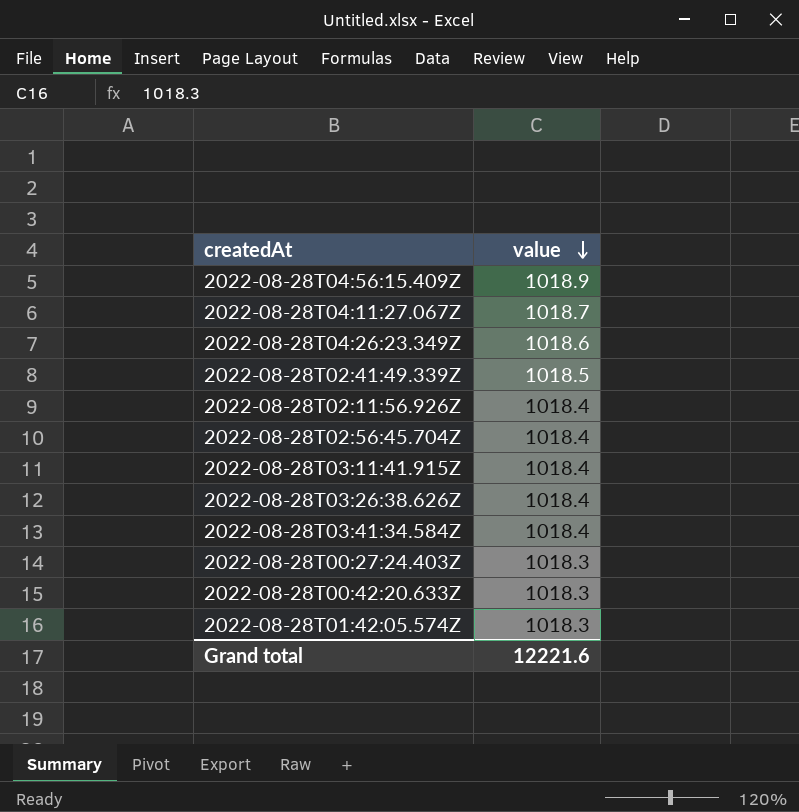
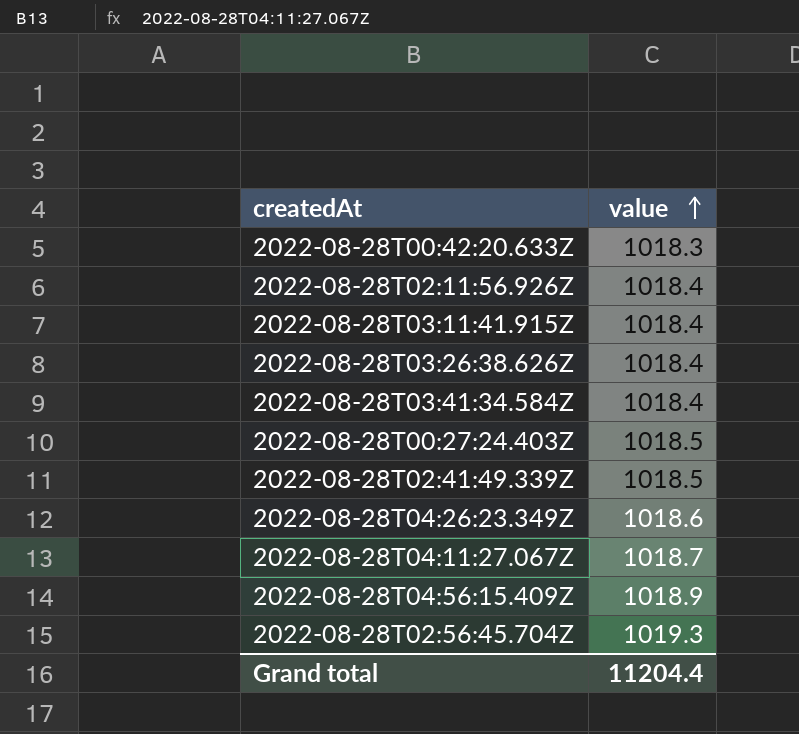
row order: value descending -> value ascending
row 2022-08-28T01:42:05.574Z: 1018.3 -> none
2022-08-28T00:27:24.403Z | value: 1018.3 -> 1018.5
2022-08-28T02:56:45.704Z | value: 1018.4 -> 1019.3
Grand total | value: 12221.6 -> 11204.4

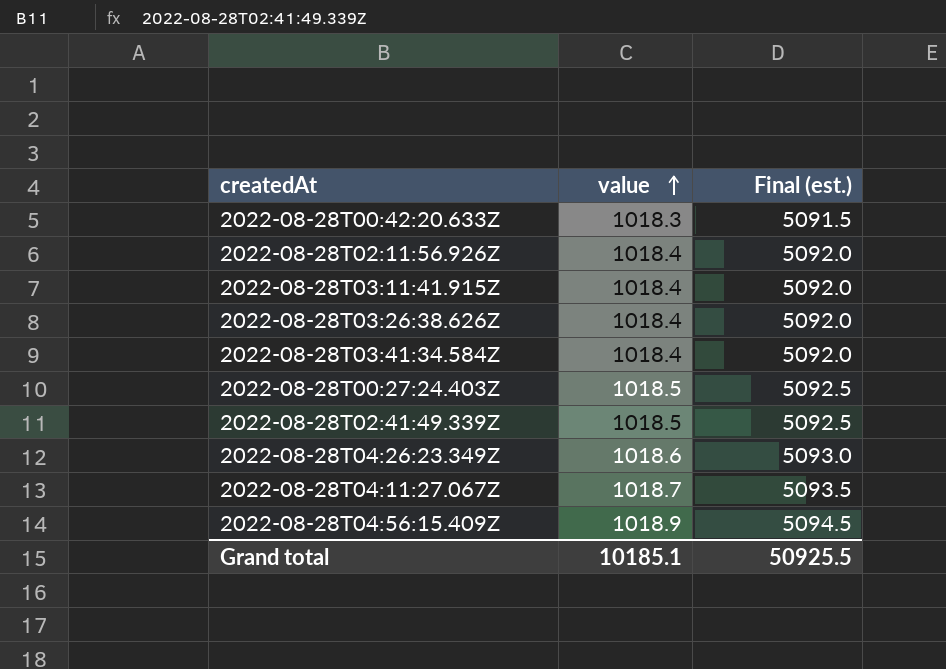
column Final (est.) | formula: none -> [value] * 5
row 2022-08-28T02:56:45.704Z: 1019.3 -> none
Grand total | value: 11204.4 -> 10185.1

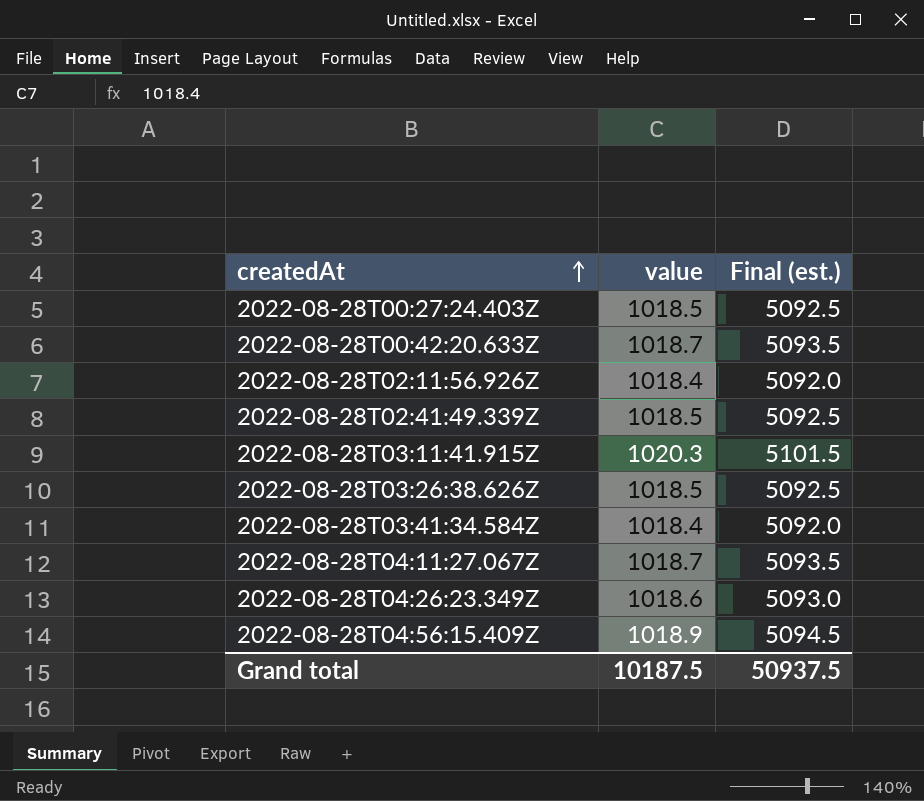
row order: value ascending -> createdAt ascending
2022-08-28T00:42:20.633Z | value: 1018.3 -> 1018.7
2022-08-28T00:42:20.633Z | Final (est.): 5091.5 -> 5093.5
2022-08-28T03:11:41.915Z | value: 1018.4 -> 1020.3
2022-08-28T03:11:41.915Z | Final (est.): 5092.0 -> 5101.5
2022-08-28T03:26:38.626Z | value: 1018.4 -> 1018.5
2022-08-28T03:26:38.626Z | Final (est.): 5092.0 -> 5092.5
Grand total | value: 10185.1 -> 10187.5
Grand total | Final (est.): 50925.5 -> 50937.5

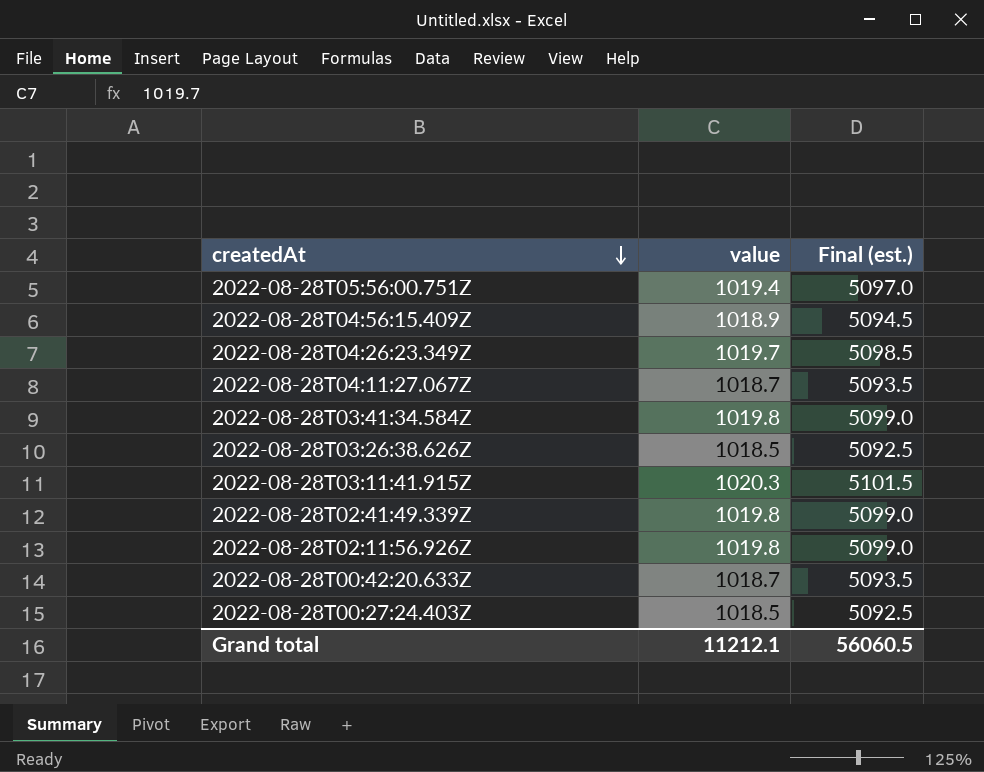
row order: createdAt ascending -> createdAt descending
row 2022-08-28T05:56:00.751Z: none -> 1019.4 | 5097.0
2022-08-28T04:26:23.349Z | value: 1018.6 -> 1019.7
2022-08-28T04:26:23.349Z | Final (est.): 5093.0 -> 5098.5
2022-08-28T03:41:34.584Z | value: 1018.4 -> 1019.8
2022-08-28T03:41:34.584Z | Final (est.): 5092.0 -> 5099.0
2022-08-28T02:41:49.339Z | value: 1018.5 -> 1019.8
2022-08-28T02:41:49.339Z | Final (est.): 5092.5 -> 5099.0
2022-08-28T02:11:56.926Z | value: 1018.4 -> 1019.8
2022-08-28T02:11:56.926Z | Final (est.): 5092.0 -> 5099.0
Grand total | value: 10187.5 -> 11212.1
Grand total | Final (est.): 50937.5 -> 56060.5

